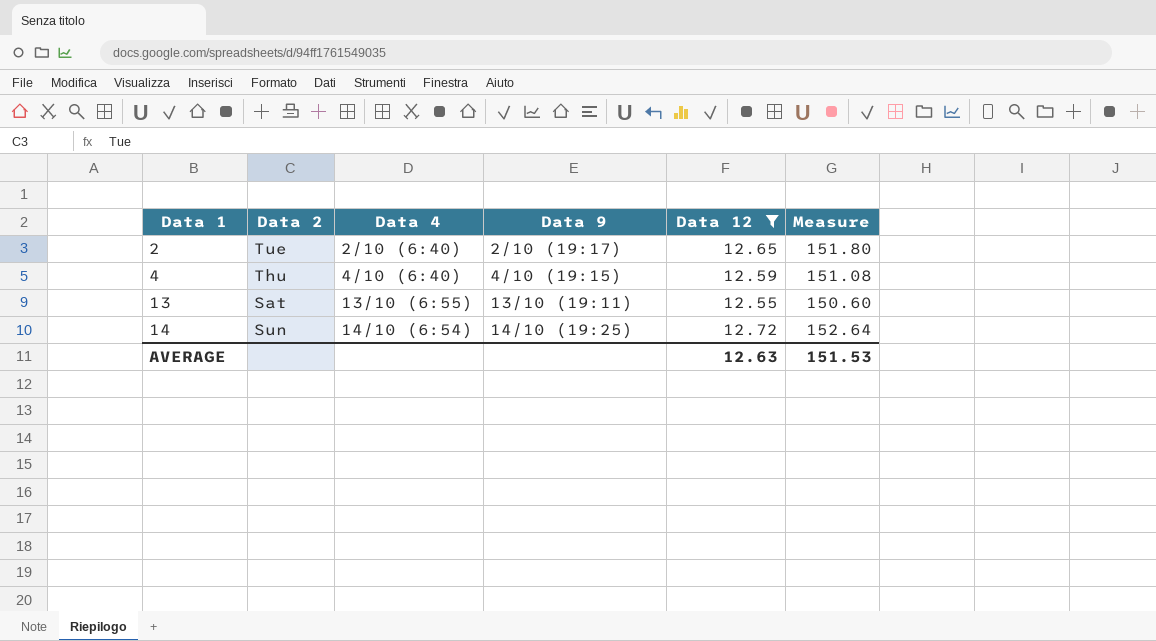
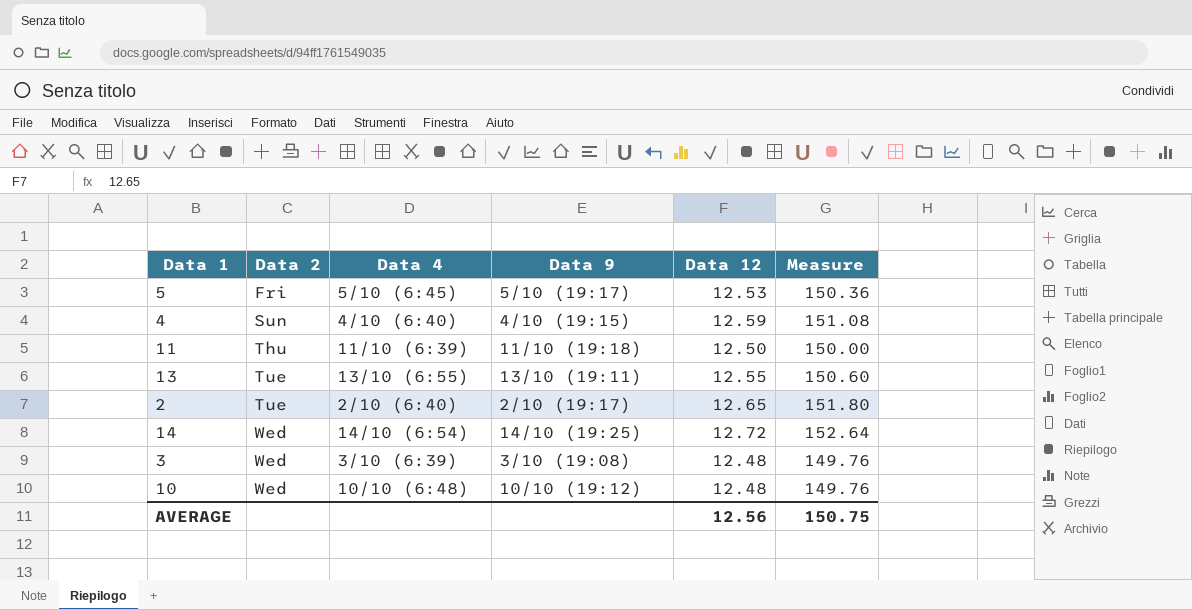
filter: Data 12 >= 12.55 -> none
row order: Data 1 ascending -> Data 2 ascending
4 | Data 2: Thu -> Sun
13 | Data 2: Sat -> Tue
14 | Data 2: Sun -> Wed
AVERAGE | Data 12: 12.63 -> 12.56
AVERAGE | Measure: 151.53 -> 150.75

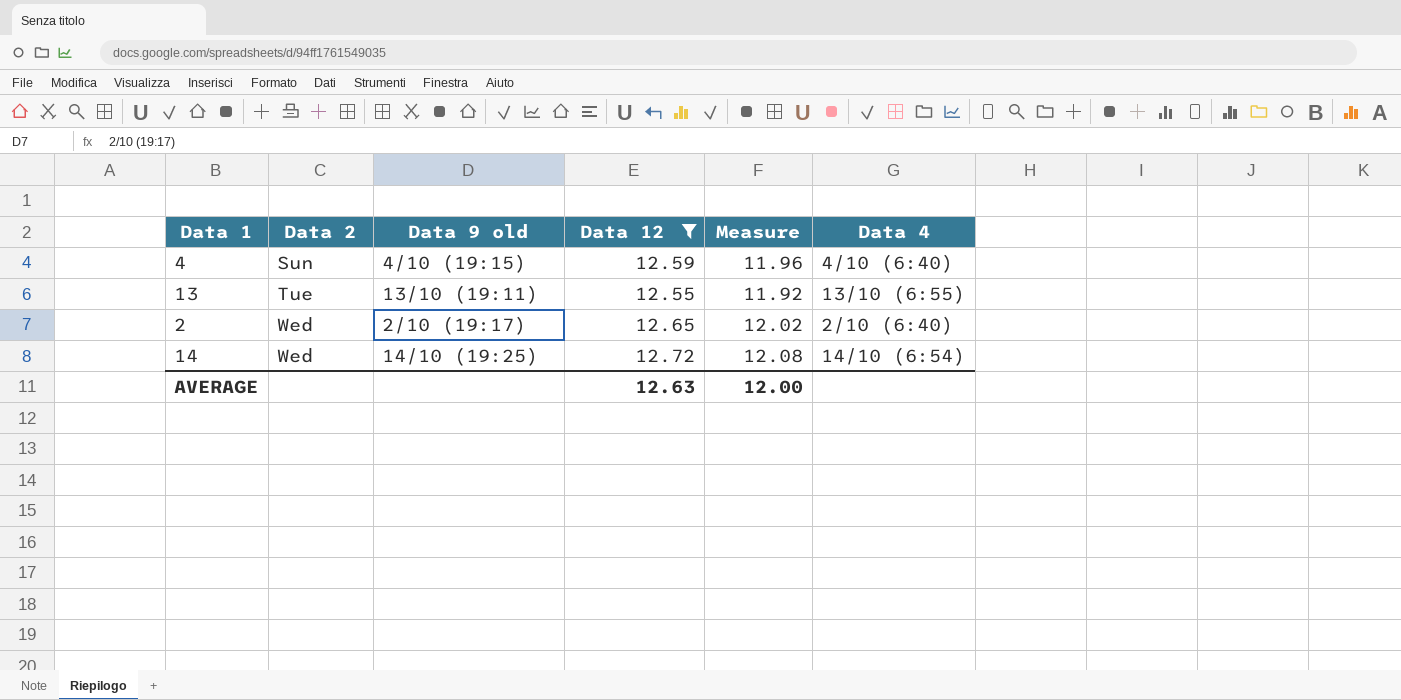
filter: none -> Data 12 >= 12.55
column name: Data 9 -> Data 9 old
column Measure | formula: [Data 12] * 12 -> [Data 12] * 0.95
column Data 4 | position: 3 -> 6
2 | Data 2: Tue -> Wed
AVERAGE | Data 12: 12.56 -> 12.63
AVERAGE | Measure: 150.75 -> 12.00

